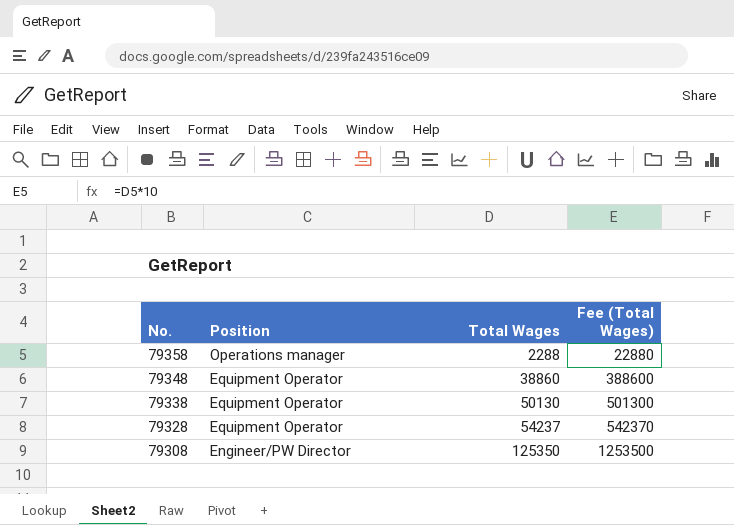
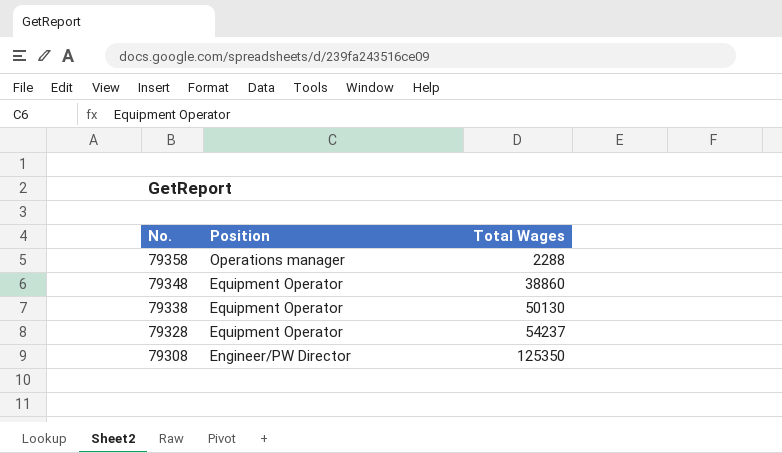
column Fee (Total Wages) | formula: [Total Wages] * 10 -> none

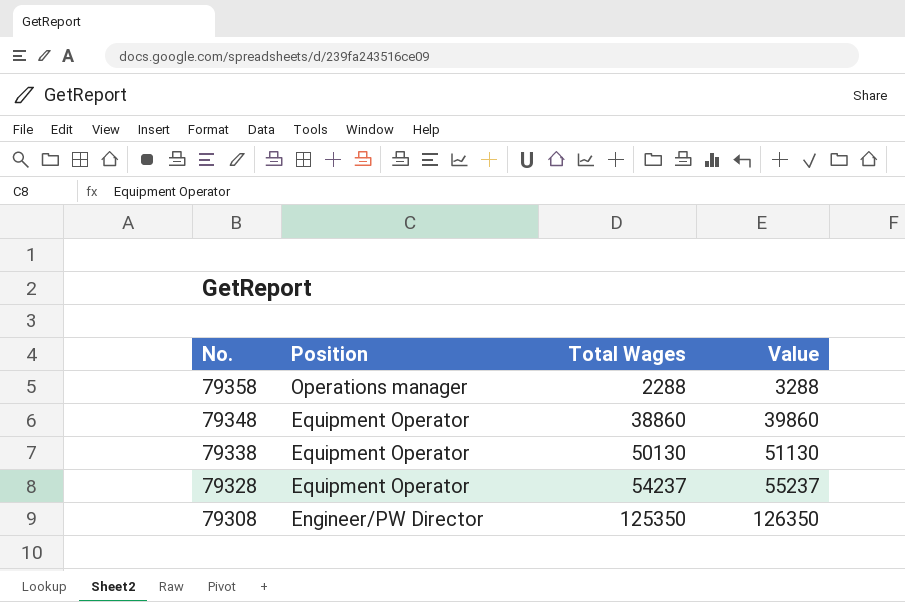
column Value | formula: none -> [Total Wages] + 1000

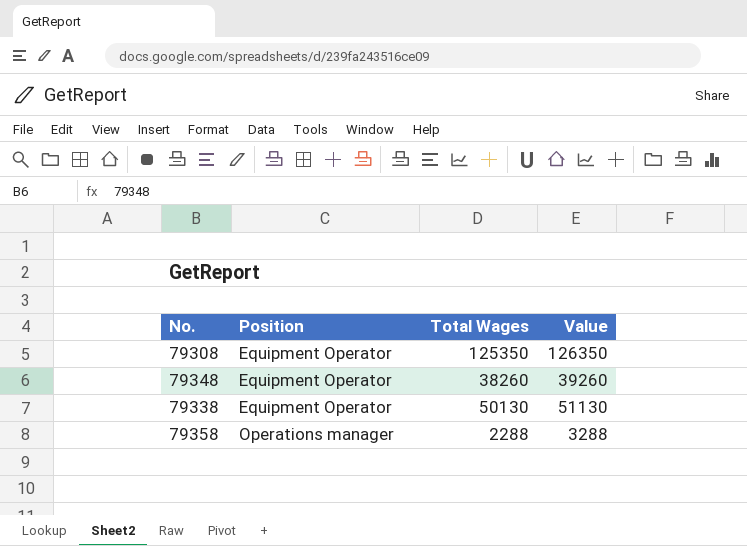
row order: No. descending -> Position ascending
row 79328: Equipment Operator | 54237 | 55237 -> none
79308 | Position: Engineer/PW Director -> Equipment Operator
79348 | Total Wages: 38860 -> 38260
79348 | Value: 39860 -> 39260

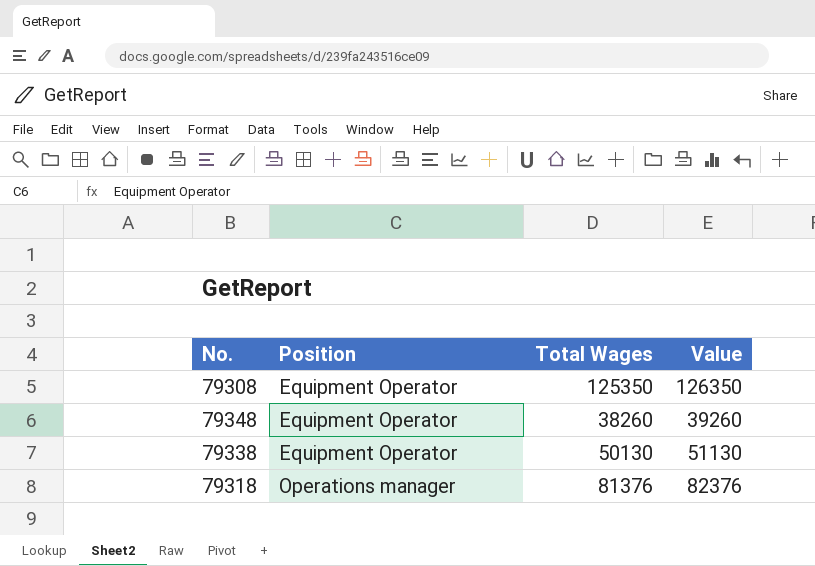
row 79358: Operations manager | 2288 | 3288 -> none
row 79318: none -> Operations manager | 81376 | 82376

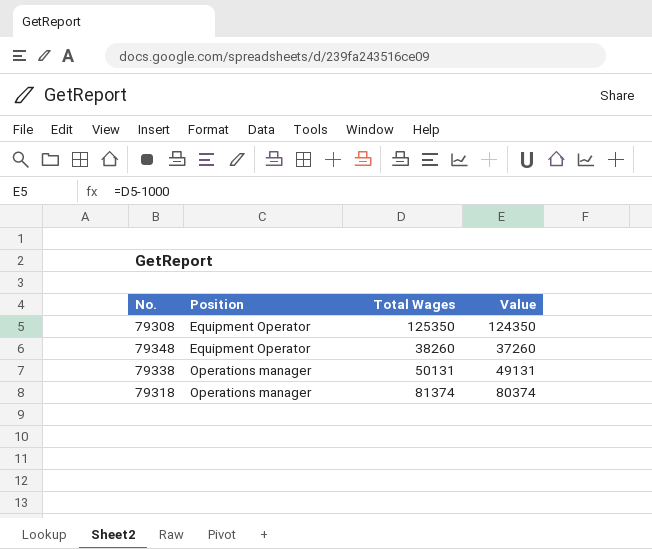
column Value | formula: [Total Wages] + 1000 -> [Total Wages] - 1000
79338 | Position: Equipment Operator -> Operations manager
79338 | Total Wages: 50130 -> 50131
79318 | Total Wages: 81376 -> 81374

